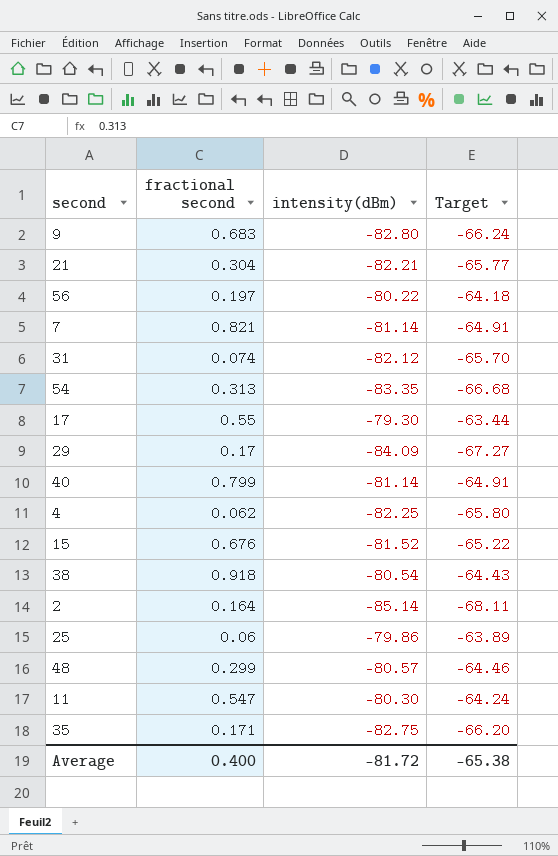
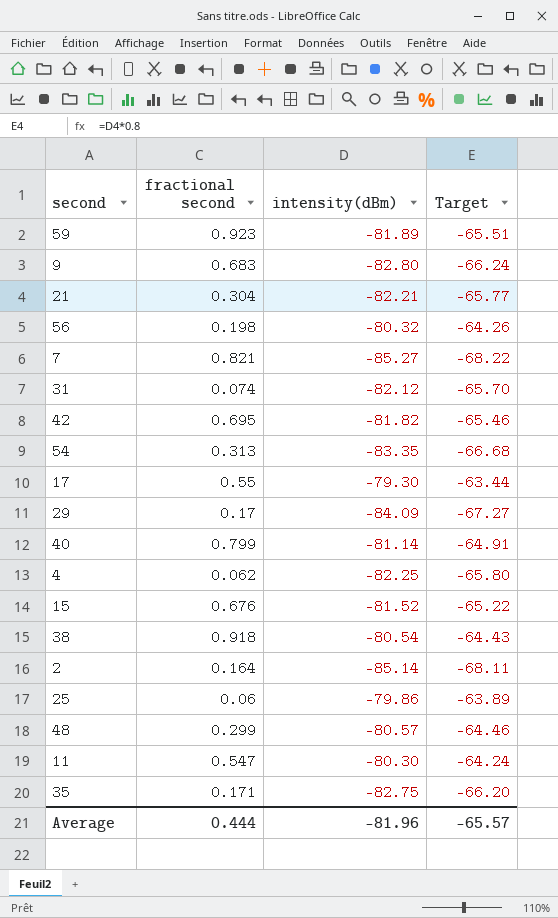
row 59: none -> 0.923 | -81.89 | -65.51
56 | fractional second: 0.197 -> 0.198
56 | intensity(dBm): -80.22 -> -80.32
56 | Target: -64.18 -> -64.26
7 | intensity(dBm): -81.14 -> -85.27
7 | Target: -64.91 -> -68.22
row 42: none -> 0.695 | -81.82 | -65.46
Average | fractional second: 0.400 -> 0.444
Average | intensity(dBm): -81.72 -> -81.96
Average | Target: -65.38 -> -65.57

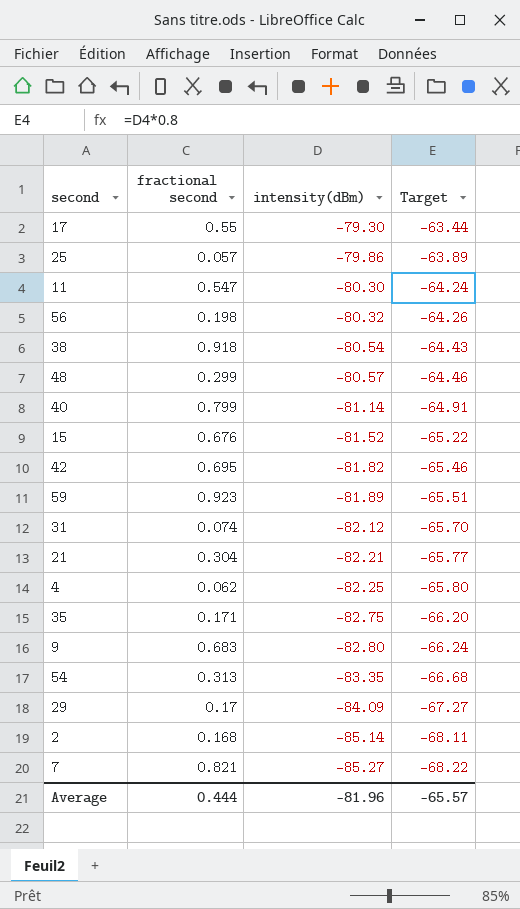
row order: none -> intensity(dBm) descending
25 | fractional second: 0.06 -> 0.057
2 | fractional second: 0.164 -> 0.168

